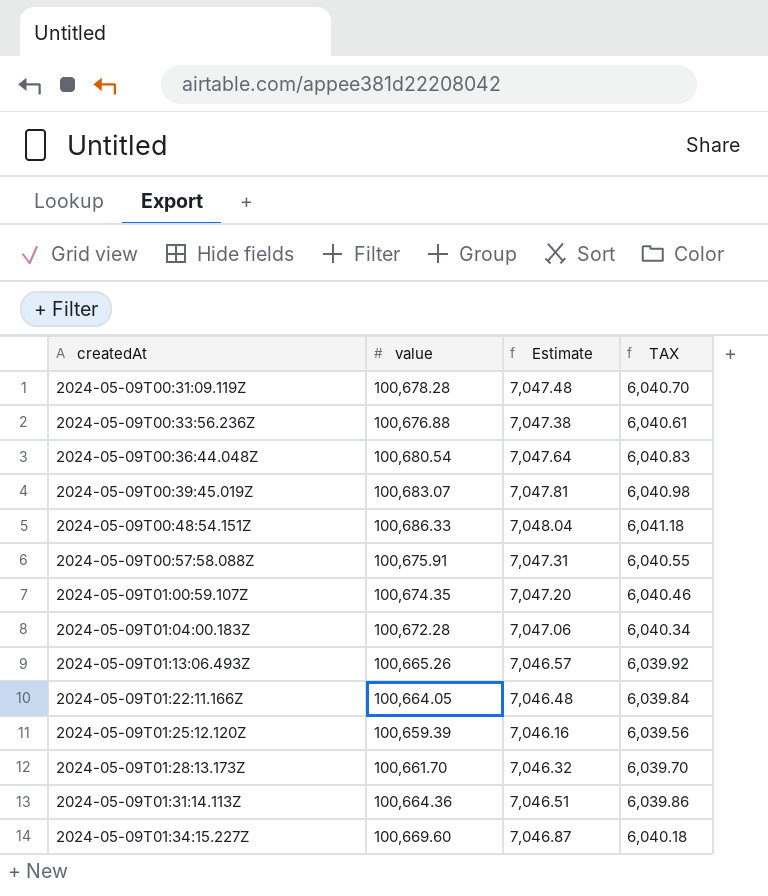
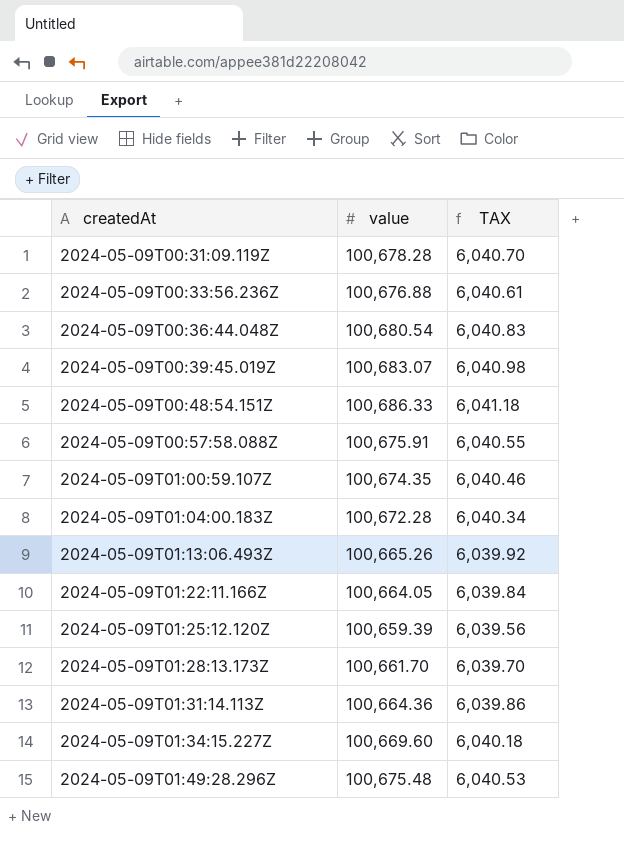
column Estimate | formula: [value] * 0.07 -> none
row 2024-05-09T01:49:28.296Z: none -> 100,675.48 | 6,040.53

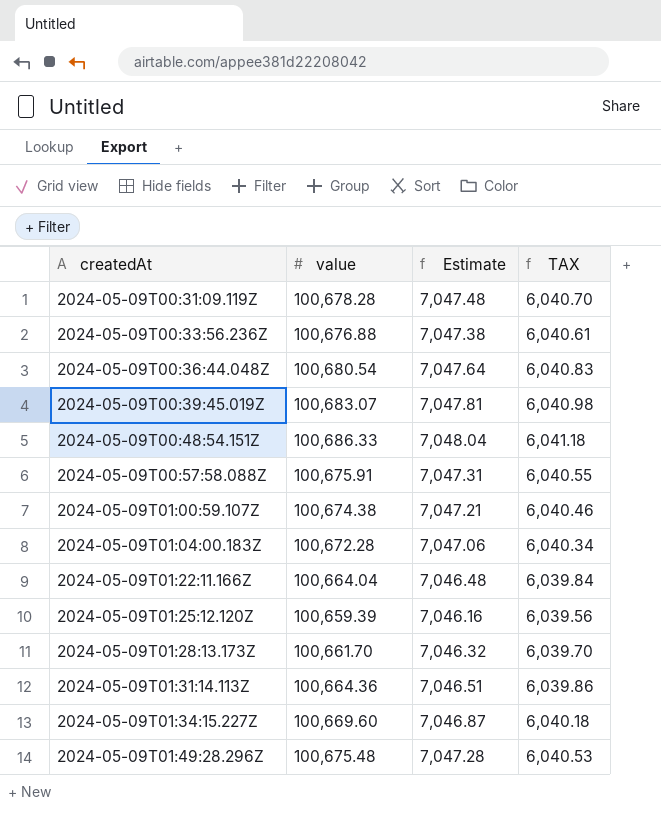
column Estimate | formula: none -> [value] * 0.07
row 2024-05-09T01:13:06.493Z: 100,665.26 | 6,039.92 -> none
2024-05-09T01:00:59.107Z | value: 100,674.35 -> 100,674.38
2024-05-09T01:22:11.166Z | value: 100,664.05 -> 100,664.04

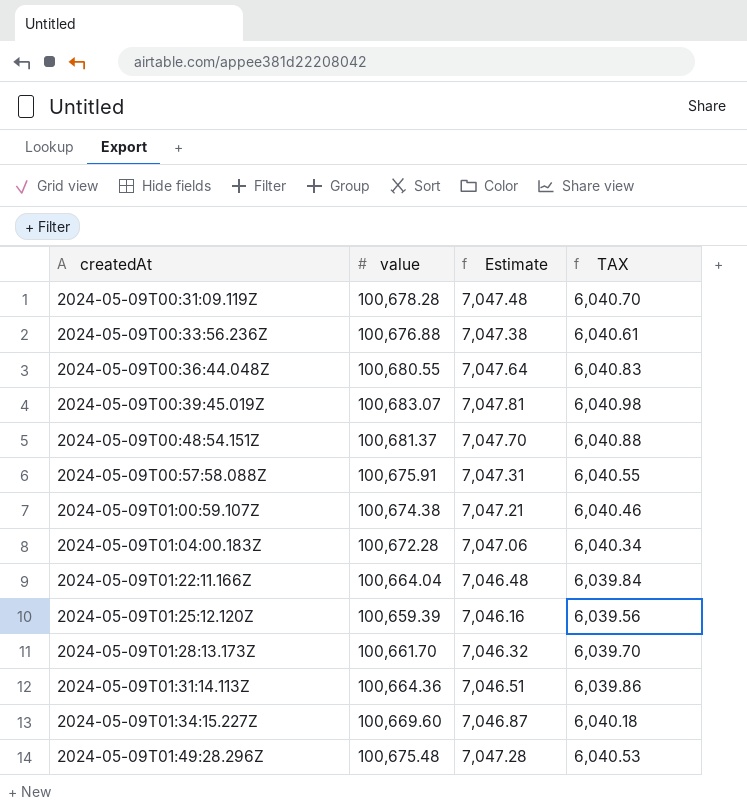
2024-05-09T00:36:44.048Z | value: 100,680.54 -> 100,680.55
2024-05-09T00:48:54.151Z | value: 100,686.33 -> 100,681.37
2024-05-09T00:48:54.151Z | Estimate: 7,048.04 -> 7,047.70
2024-05-09T00:48:54.151Z | TAX: 6,041.18 -> 6,040.88

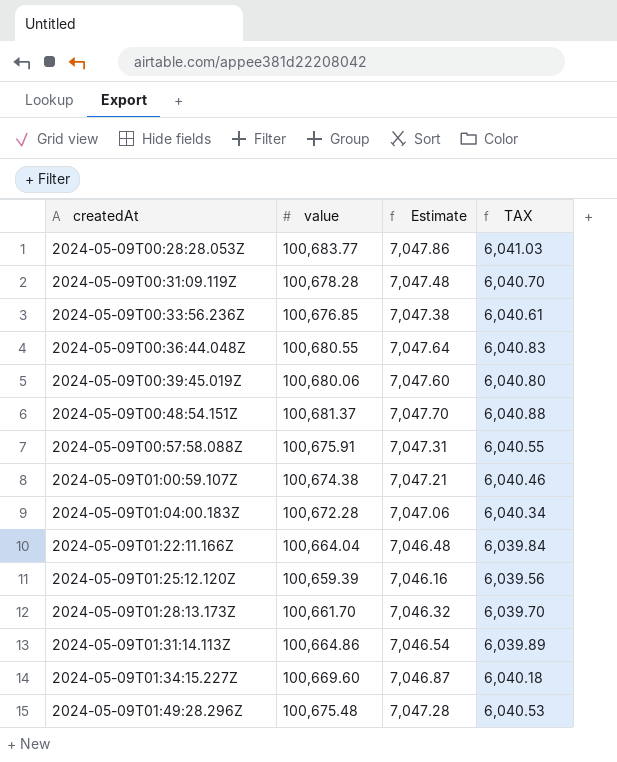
row 2024-05-09T00:28:28.053Z: none -> 100,683.77 | 7,047.86 | 6,041.03
2024-05-09T00:33:56.236Z | value: 100,676.88 -> 100,676.85
2024-05-09T00:39:45.019Z | value: 100,683.07 -> 100,680.06
2024-05-09T00:39:45.019Z | Estimate: 7,047.81 -> 7,047.60
2024-05-09T00:39:45.019Z | TAX: 6,040.98 -> 6,040.80
2024-05-09T01:31:14.113Z | value: 100,664.36 -> 100,664.86
2024-05-09T01:31:14.113Z | Estimate: 7,046.51 -> 7,046.54
2024-05-09T01:31:14.113Z | TAX: 6,039.86 -> 6,039.89

